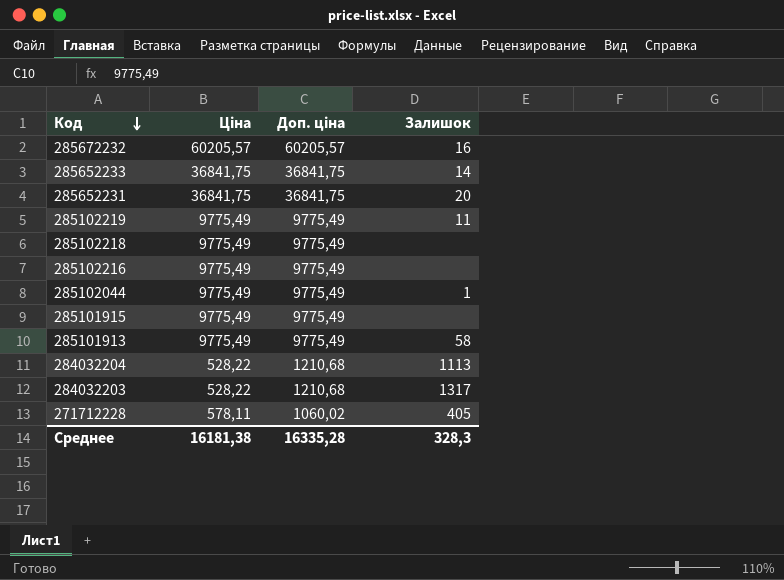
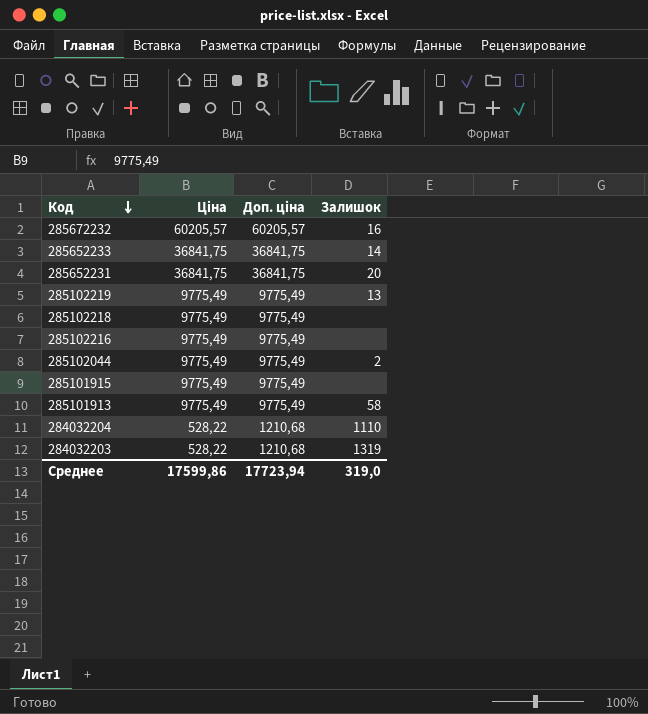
row 271712228: 578,11 | 1060,02 | 405 -> none
285102219 | Залишок: 11 -> 13
285102044 | Залишок: 1 -> 2
284032204 | Залишок: 1113 -> 1110
284032203 | Залишок: 1317 -> 1319
Среднее | Ціна: 16181,38 -> 17599,86
Среднее | Доп. ціна: 16335,28 -> 17723,94
Среднее | Залишок: 328,3 -> 319,0

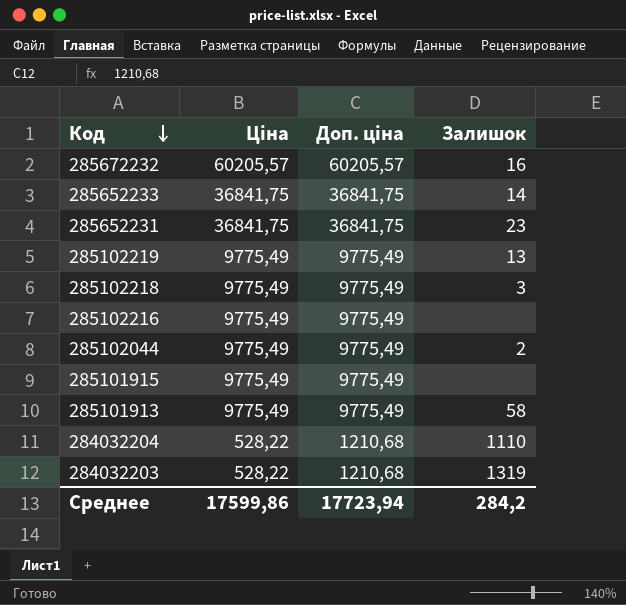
285652231 | Залишок: 20 -> 23
285102218 | Залишок: none -> 3
Среднее | Залишок: 319,0 -> 284,2

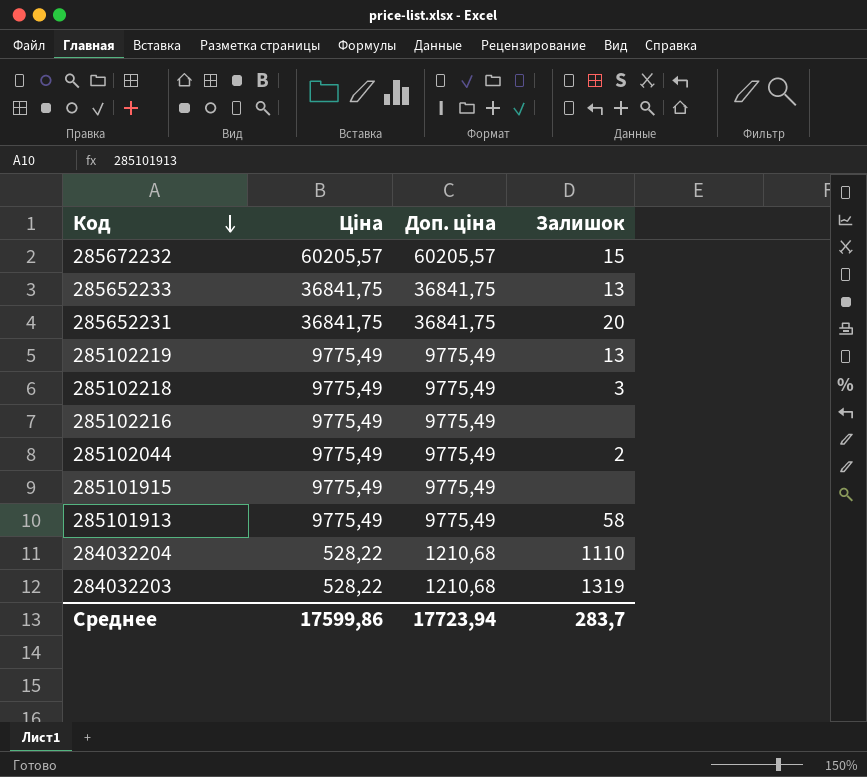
285672232 | Залишок: 16 -> 15
285652233 | Залишок: 14 -> 13
285652231 | Залишок: 23 -> 20
Среднее | Залишок: 284,2 -> 283,7

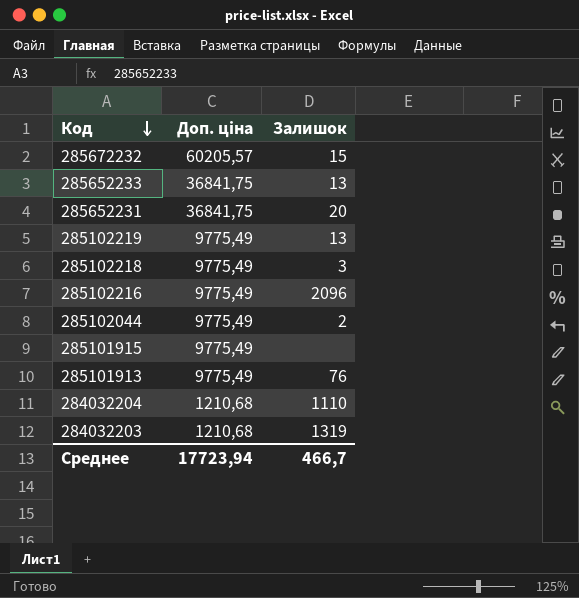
column Ціна | position: 2 -> none
285102216 | Залишок: none -> 2096
285101913 | Залишок: 58 -> 76
Среднее | Залишок: 283,7 -> 466,7

